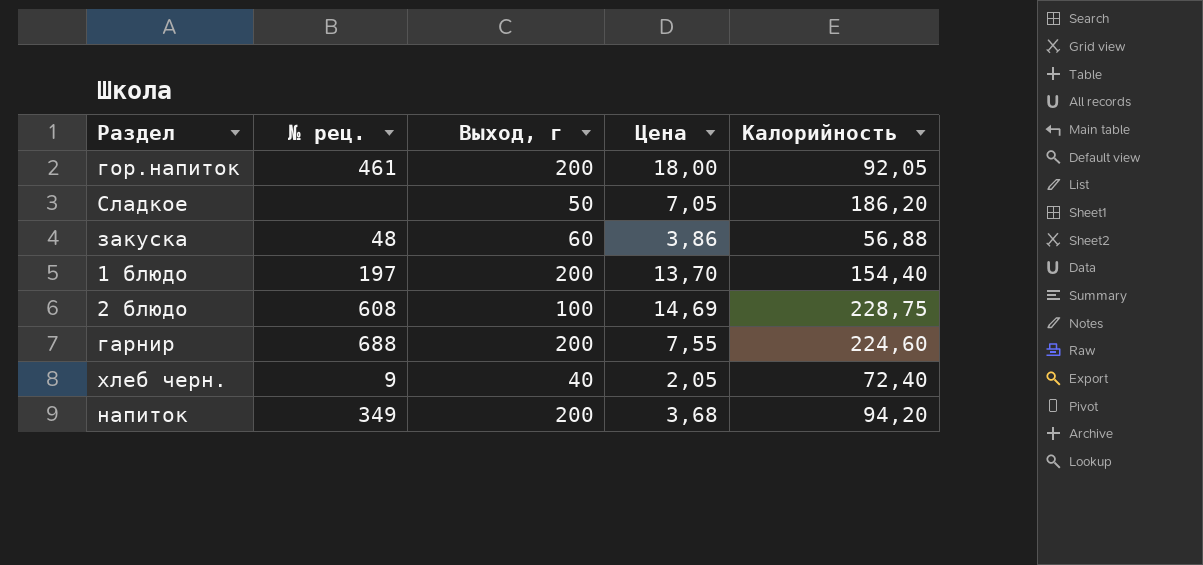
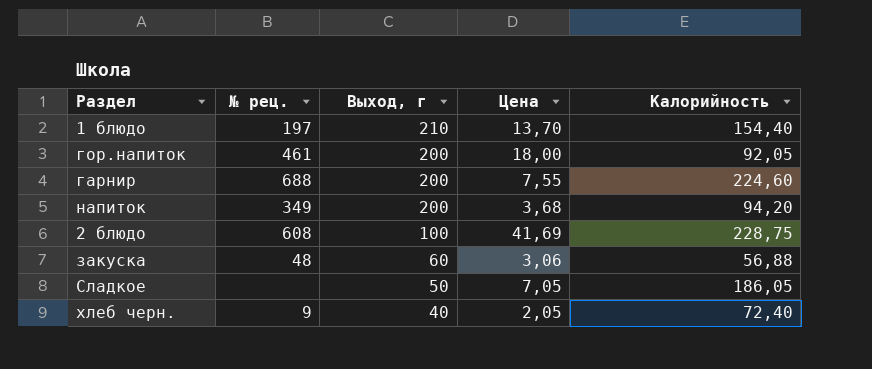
row order: none -> Выход, г descending
1 блюдо | Выход, г: 200 -> 210
2 блюдо | Цена: 14,69 -> 41,69
закуска | Цена: 3,86 -> 3,06
Сладкое | Калорийность: 186,20 -> 186,05

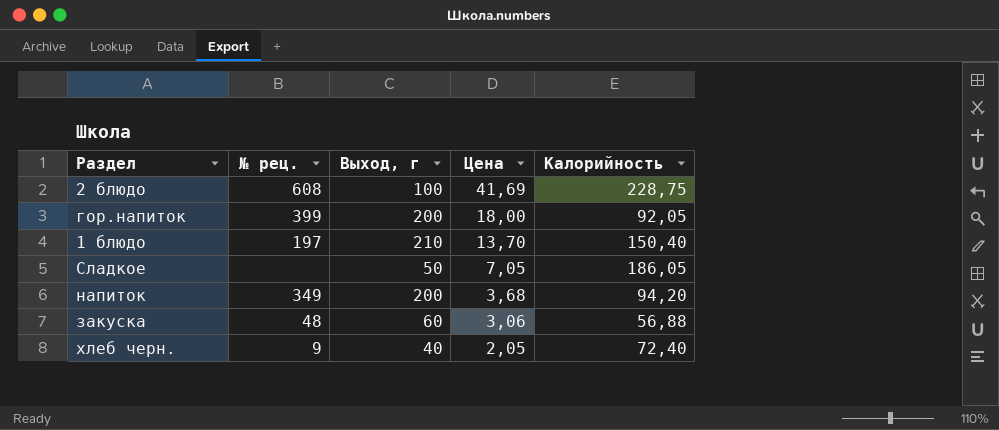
row order: Выход, г descending -> Цена descending
row гарнир: 688 | 200 | 7,55 | 224,60 -> none
гор.напиток | № рец.: 461 -> 399
1 блюдо | Калорийность: 154,40 -> 150,40

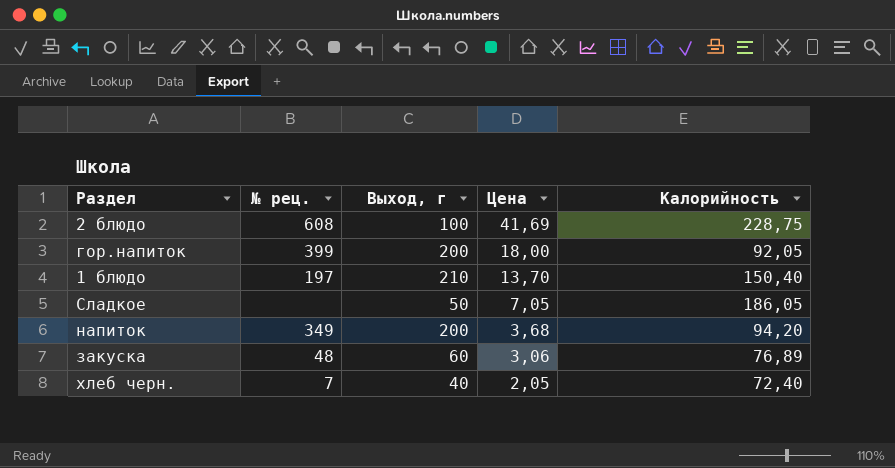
закуска | Калорийность: 56,88 -> 76,89
хлеб черн. | № рец.: 9 -> 7

